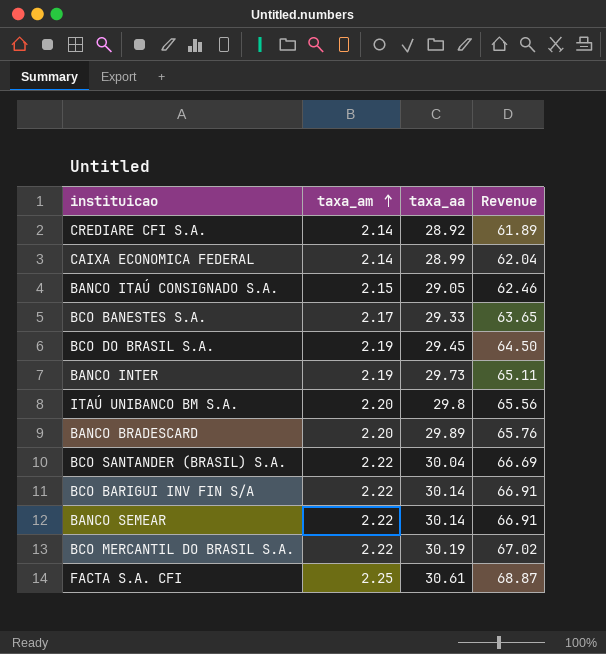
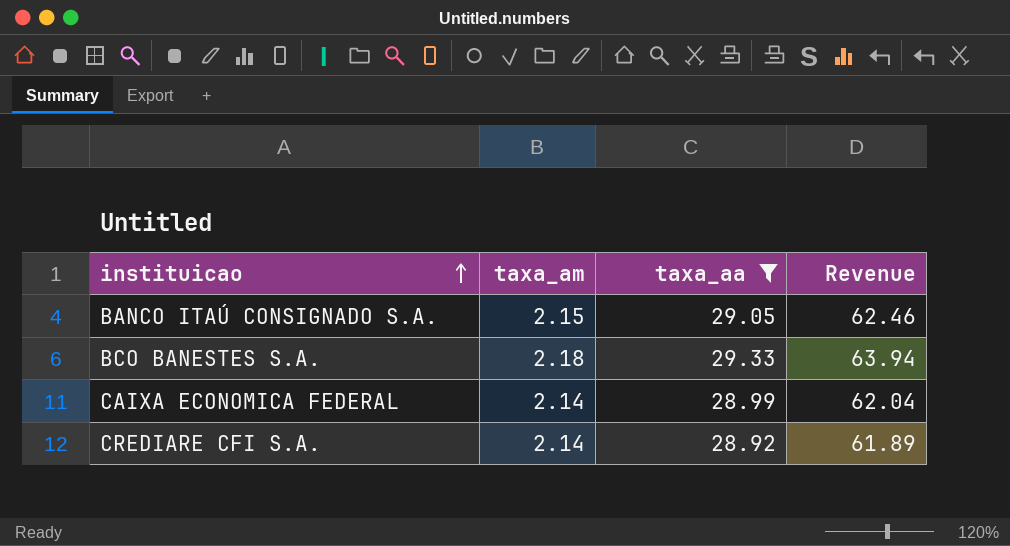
filter: none -> taxa_aa <= 29.33
row order: taxa_am ascending -> instituicao ascending
BCO BANESTES S.A. | taxa_am: 2.17 -> 2.18
BCO BANESTES S.A. | Revenue: 63.65 -> 63.94

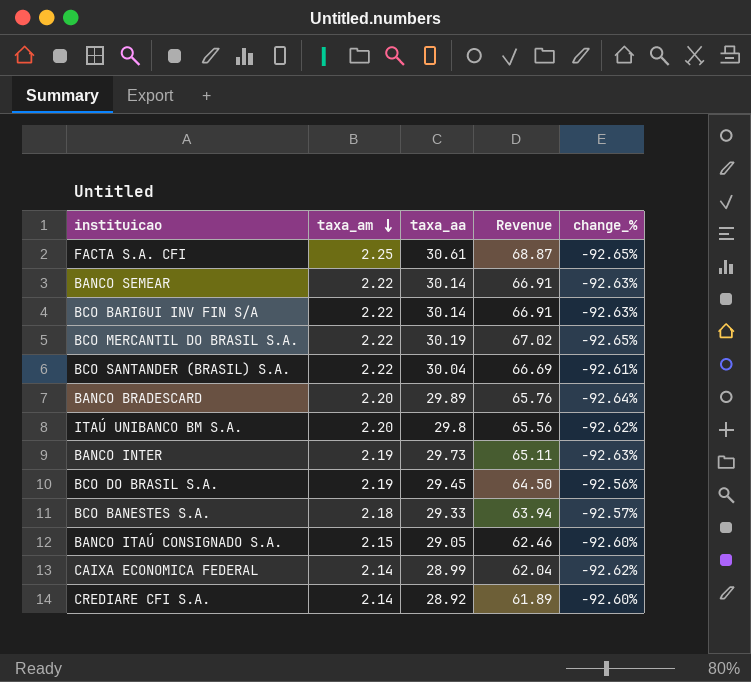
filter: taxa_aa <= 29.33 -> none
row order: instituicao ascending -> taxa_am descending
column change_% | formula: none -> ([taxa_am] - [taxa_aa]) / [taxa_aa]

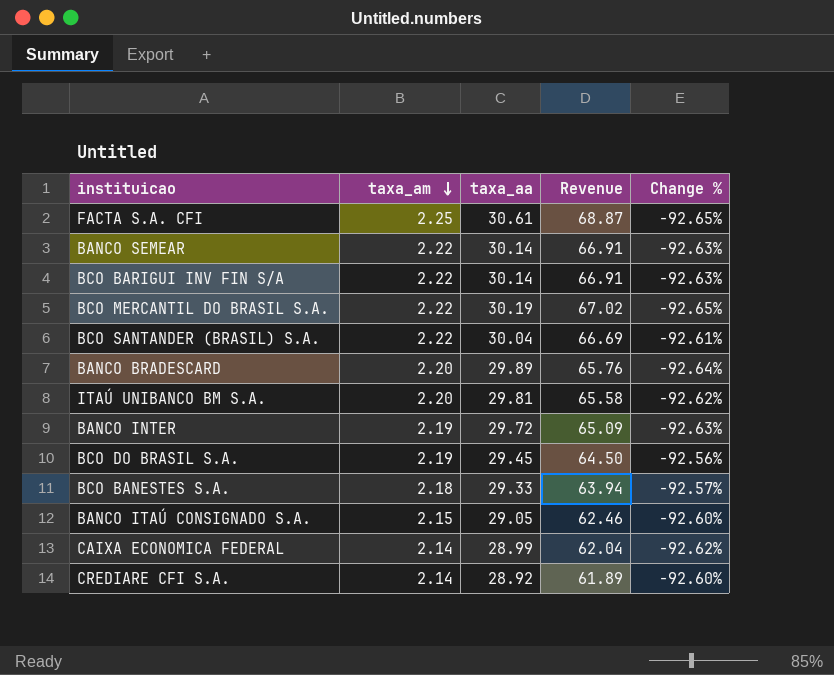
column name: change_% -> Change %
ITAÚ UNIBANCO BM S.A. | taxa_aa: 29.8 -> 29.81
ITAÚ UNIBANCO BM S.A. | Revenue: 65.56 -> 65.58
BANCO INTER | taxa_aa: 29.73 -> 29.72
BANCO INTER | Revenue: 65.11 -> 65.09

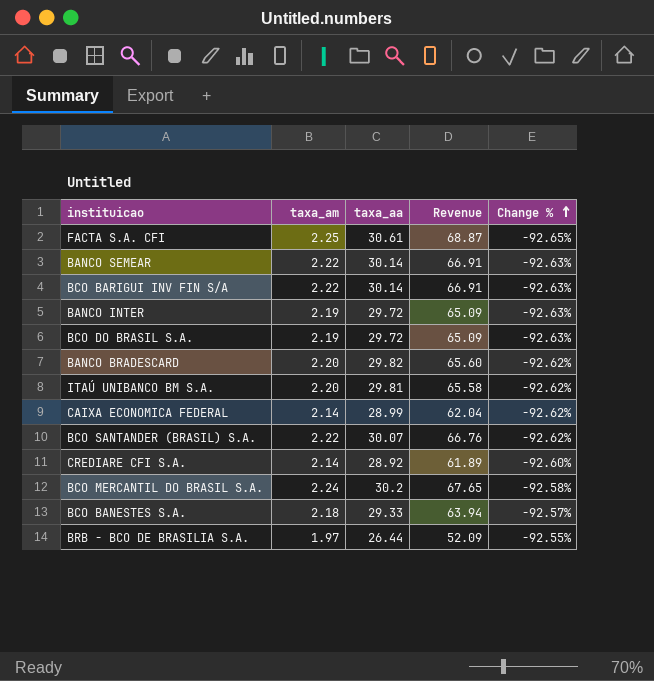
row order: taxa_am descending -> Change % ascending
row BANCO ITAÚ CONSIGNADO S.A.: 2.15 | 29.05 | 62.46 | -92.60% -> none
BCO DO BRASIL S.A. | taxa_aa: 29.45 -> 29.72
BCO DO BRASIL S.A. | Revenue: 64.50 -> 65.09
BCO DO BRASIL S.A. | Change %: -92.56% -> -92.63%
BANCO BRADESCARD | taxa_aa: 29.89 -> 29.82
BANCO BRADESCARD | Revenue: 65.76 -> 65.60
BANCO BRADESCARD | Change %: -92.64% -> -92.62%
BCO SANTANDER (BRASIL) S.A. | taxa_aa: 30.04 -> 30.07
BCO SANTANDER (BRASIL) S.A. | Revenue: 66.69 -> 66.76
BCO SANTANDER (BRASIL) S.A. | Change %: -92.61% -> -92.62%
BCO MERCANTIL DO BRASIL S.A. | taxa_am: 2.22 -> 2.24
BCO MERCANTIL DO BRASIL S.A. | taxa_aa: 30.19 -> 30.2
BCO MERCANTIL DO BRASIL S.A. | Revenue: 67.02 -> 67.65
BCO MERCANTIL DO BRASIL S.A. | Change %: -92.65% -> -92.58%
row BRB - BCO DE BRASILIA S.A.: none -> 1.97 | 26.44 | 52.09 | -92.55%

